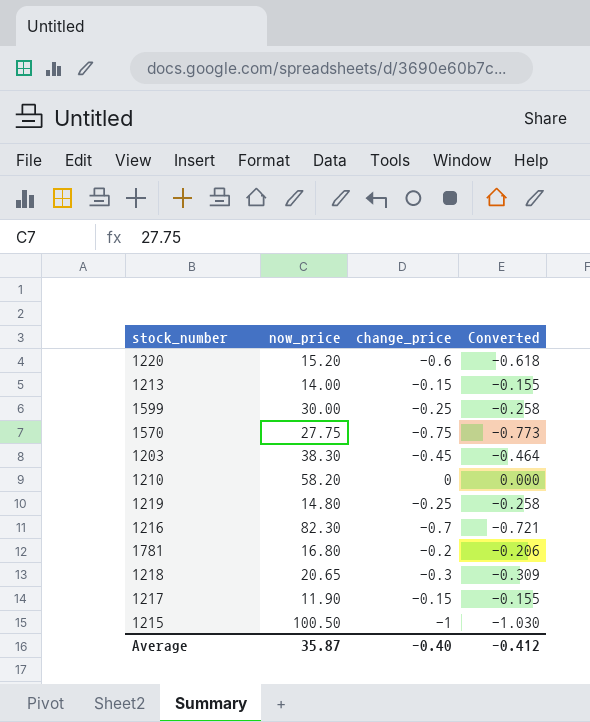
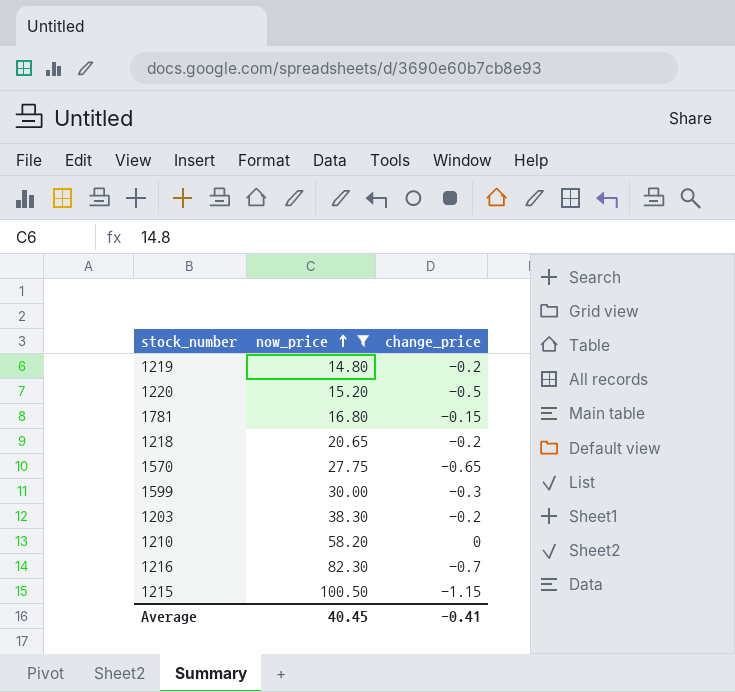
filter: none -> now_price >= 14.80
row order: none -> now_price ascending
column Converted | formula: [change_price] * 1.03 -> none
1219 | change_price: -0.25 -> -0.2
1220 | change_price: -0.6 -> -0.5
1781 | change_price: -0.2 -> -0.15
1218 | change_price: -0.3 -> -0.2
1570 | change_price: -0.75 -> -0.65
1599 | change_price: -0.25 -> -0.3
1203 | change_price: -0.45 -> -0.2
1215 | change_price: -1 -> -1.15
Average | now_price: 35.87 -> 40.45
Average | change_price: -0.40 -> -0.41

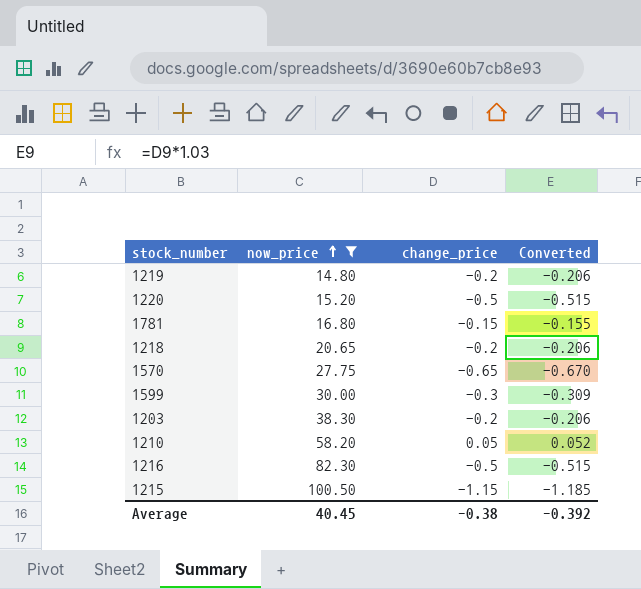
column Converted | formula: none -> [change_price] * 1.03
1210 | change_price: 0 -> 0.05
1216 | change_price: -0.7 -> -0.5
Average | change_price: -0.41 -> -0.38

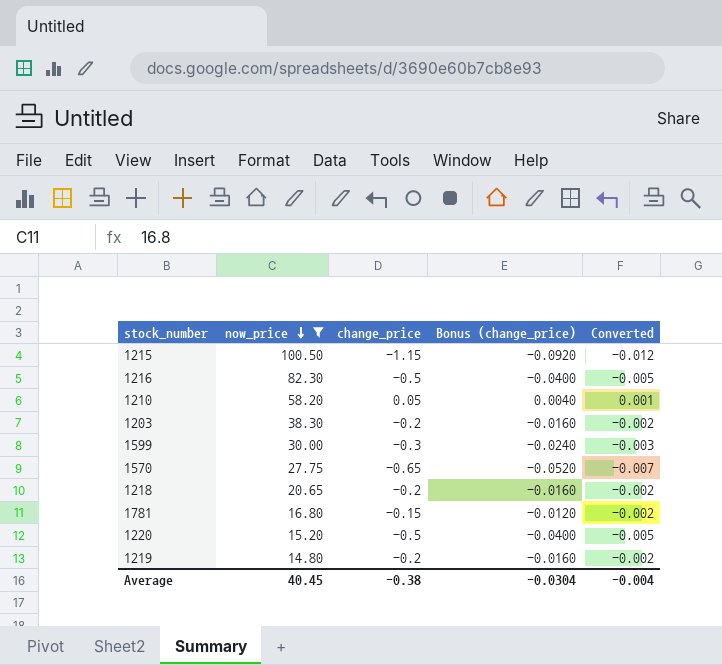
row order: now_price ascending -> now_price descending
column Bonus (change_price) | formula: none -> [change_price] * 0.08
column Converted | formula: [change_price] * 1.03 -> [change_price] * 0.01
Average | Converted: -0.392 -> -0.004

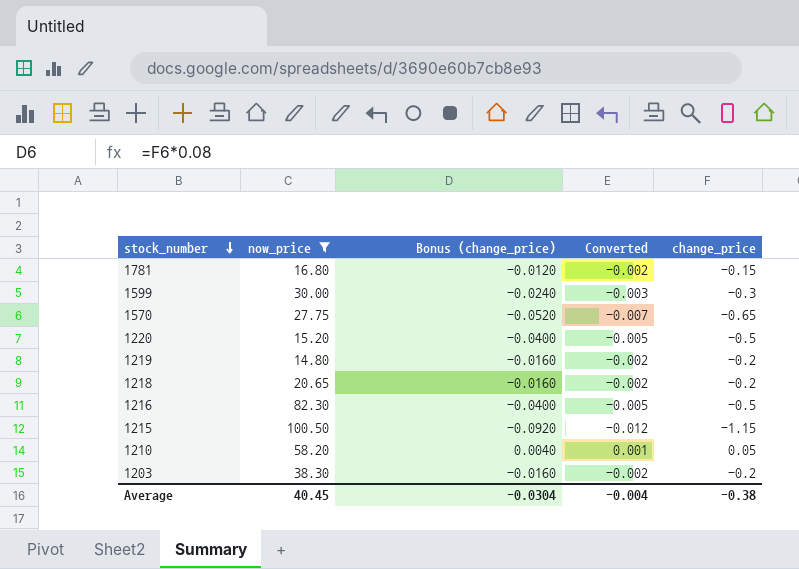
row order: now_price descending -> stock_number descending
column change_price | position: 3 -> 5

